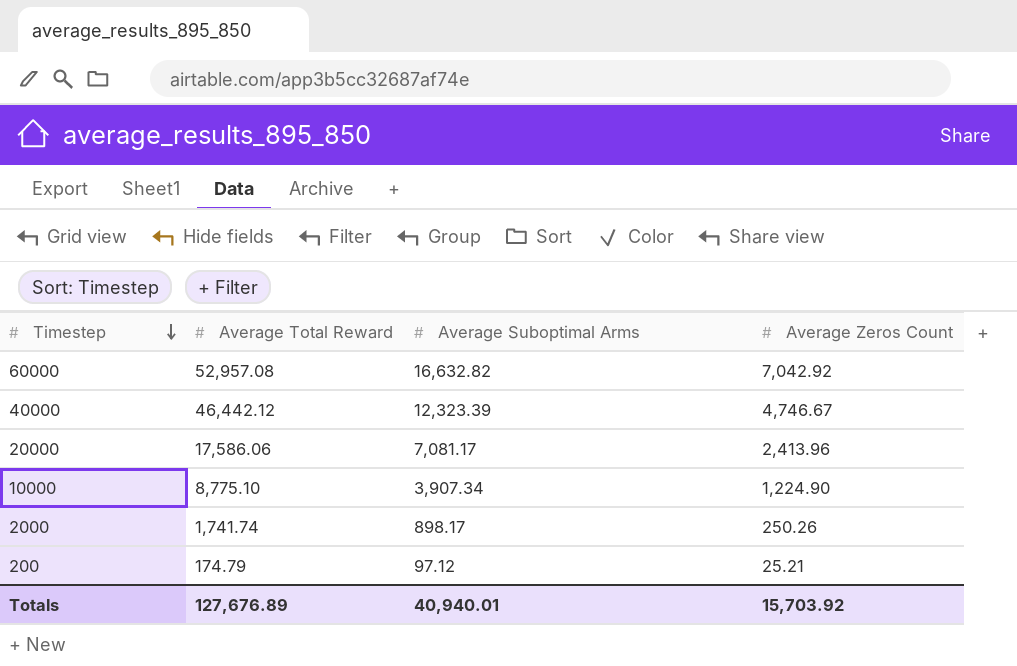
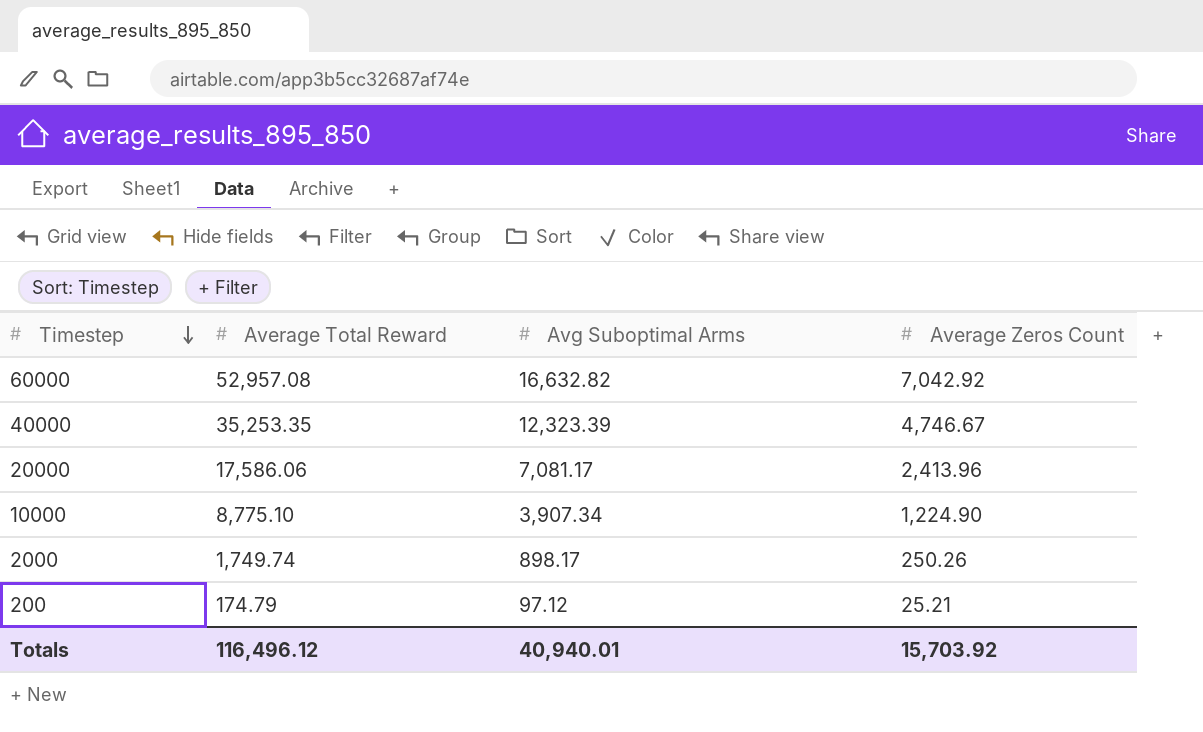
column name: Average Suboptimal Arms -> Avg Suboptimal Arms
40000 | Average Total Reward: 46,442.12 -> 35,253.35
2000 | Average Total Reward: 1,741.74 -> 1,749.74
Totals | Average Total Reward: 127,676.89 -> 116,496.12

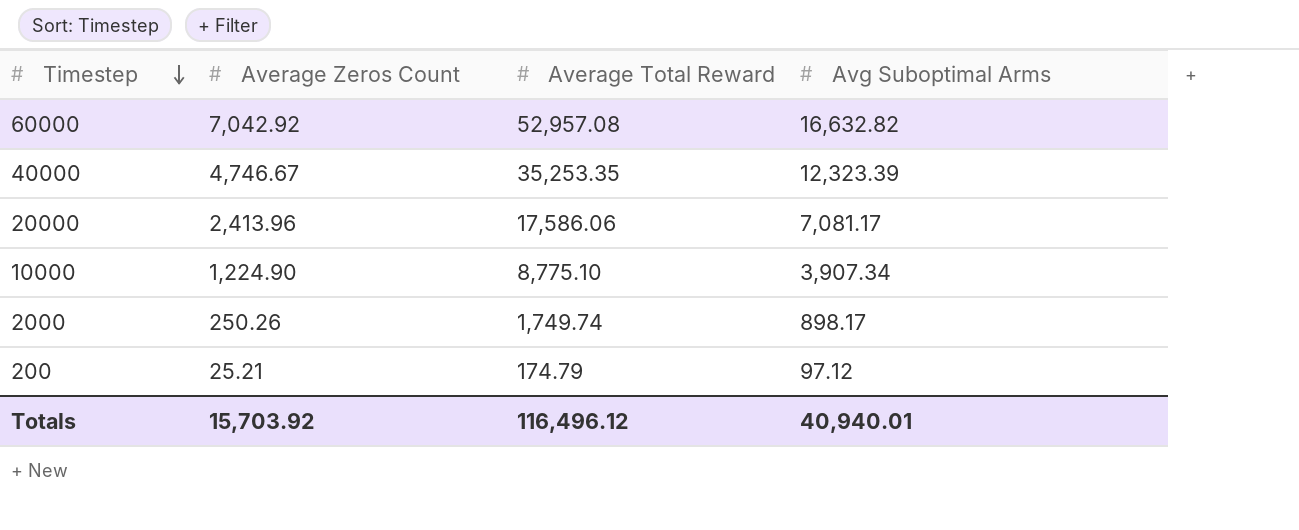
column Average Zeros Count | position: 4 -> 2

